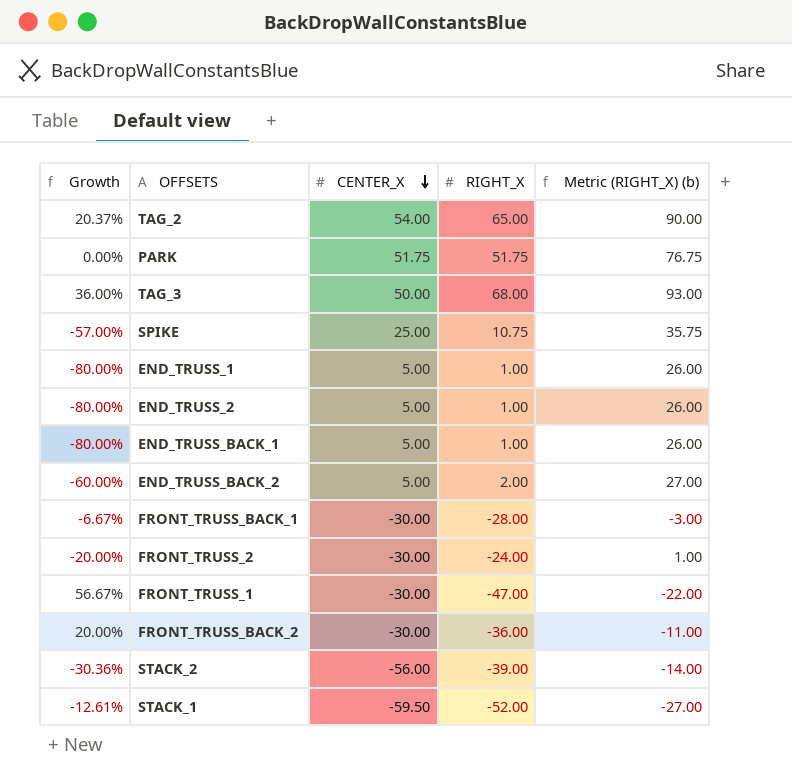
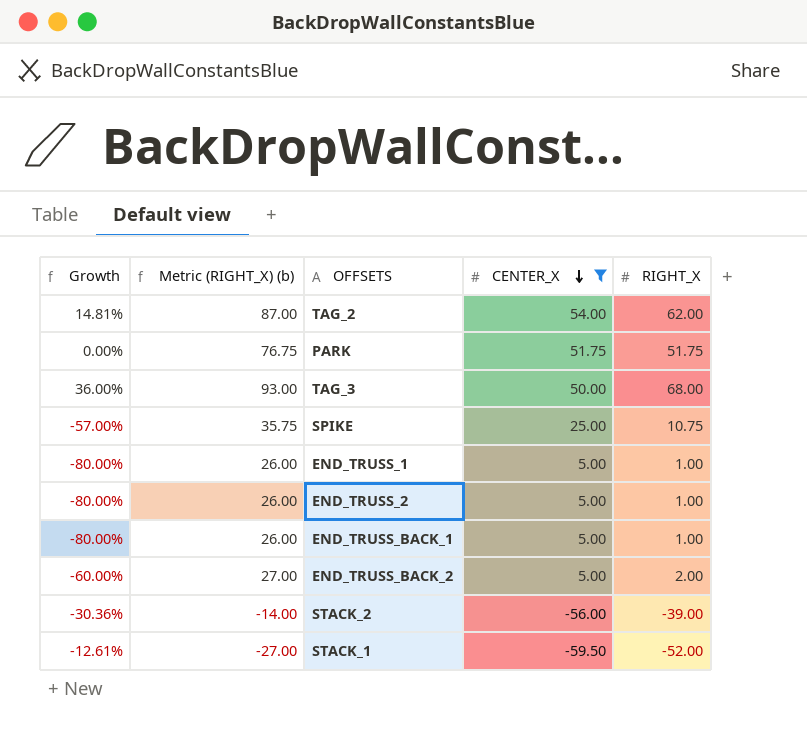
filter: none -> CENTER_X != -30.00
column Metric (RIGHT_X) (b) | position: 5 -> 2
TAG_2 | Growth: 20.37% -> 14.81%
TAG_2 | Metric (RIGHT_X) (b): 90.00 -> 87.00
TAG_2 | RIGHT_X: 65.00 -> 62.00

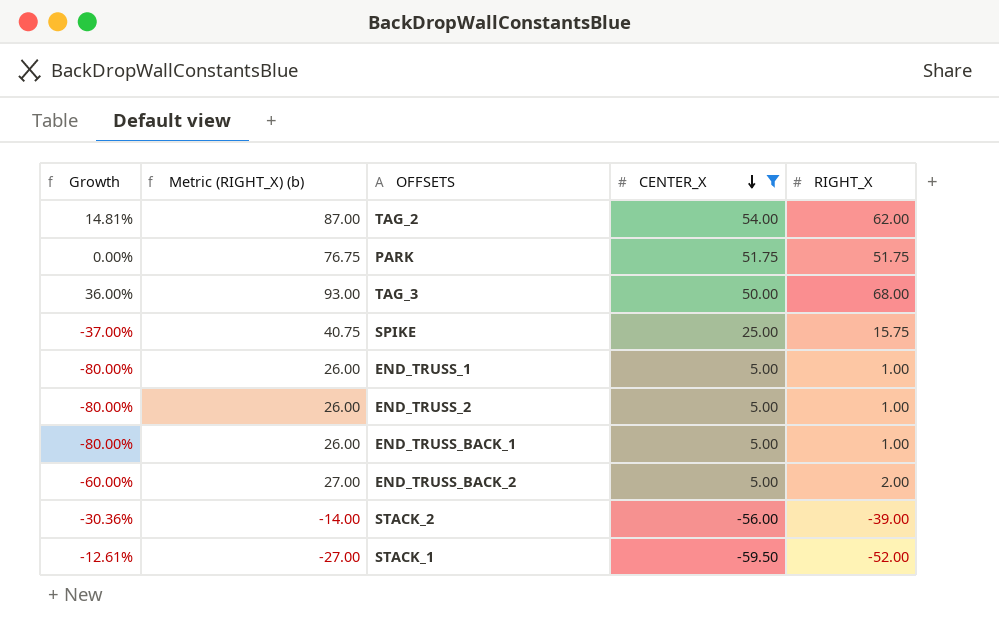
SPIKE | Growth: -57.00% -> -37.00%
SPIKE | Metric (RIGHT_X) (b): 35.75 -> 40.75
SPIKE | RIGHT_X: 10.75 -> 15.75

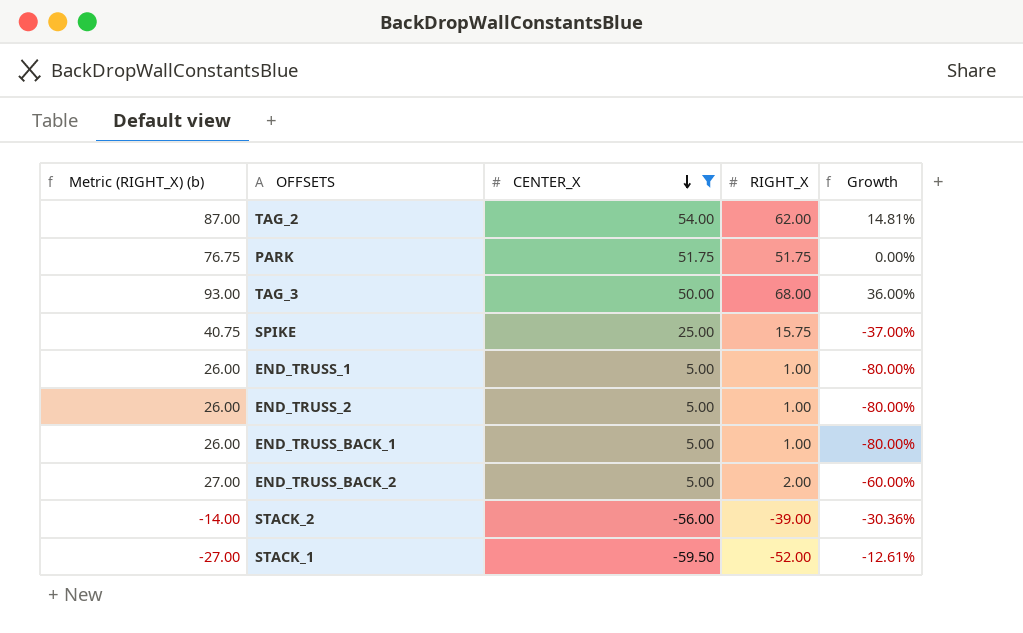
column Growth | position: 1 -> 5

